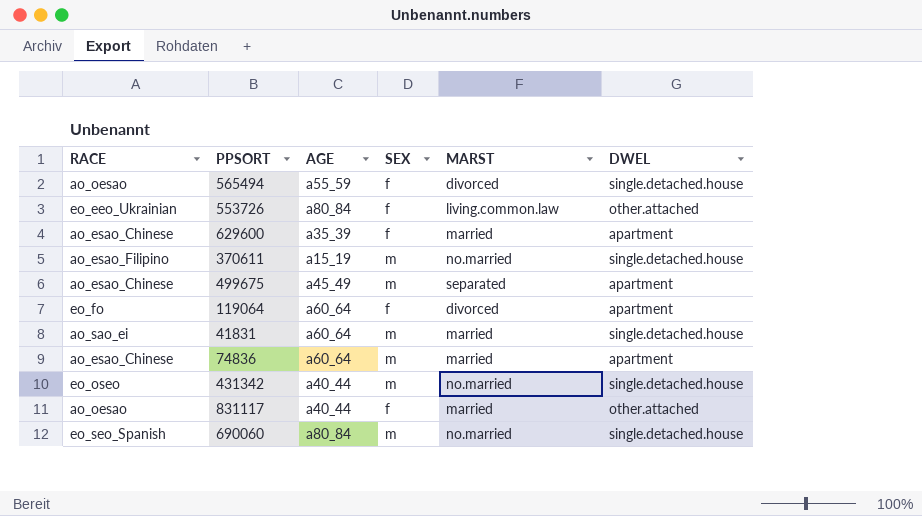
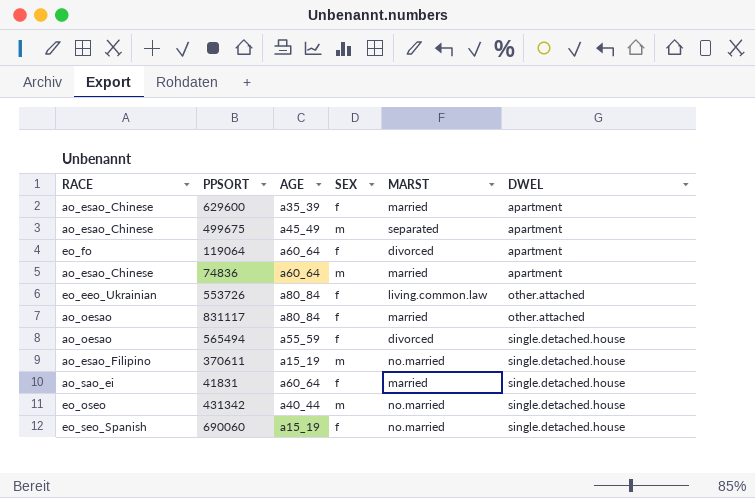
row order: none -> DWEL ascending
831117 | AGE: a40_44 -> a80_84
41831 | SEX: m -> f
690060 | AGE: a80_84 -> a15_19
690060 | SEX: m -> f

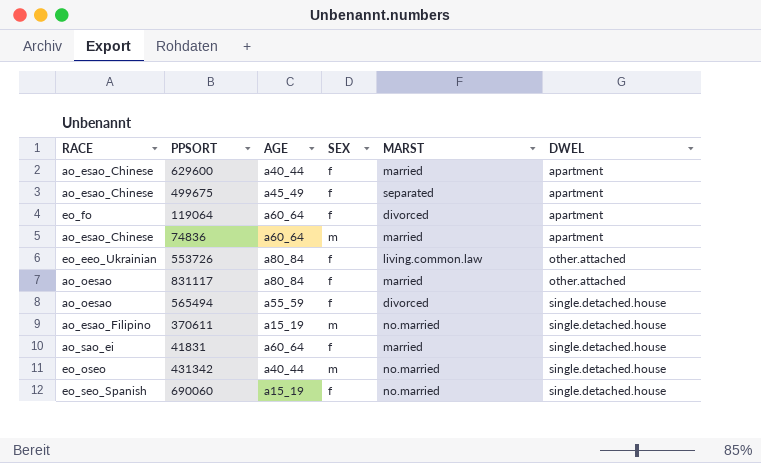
629600 | AGE: a35_39 -> a40_44
499675 | SEX: m -> f

